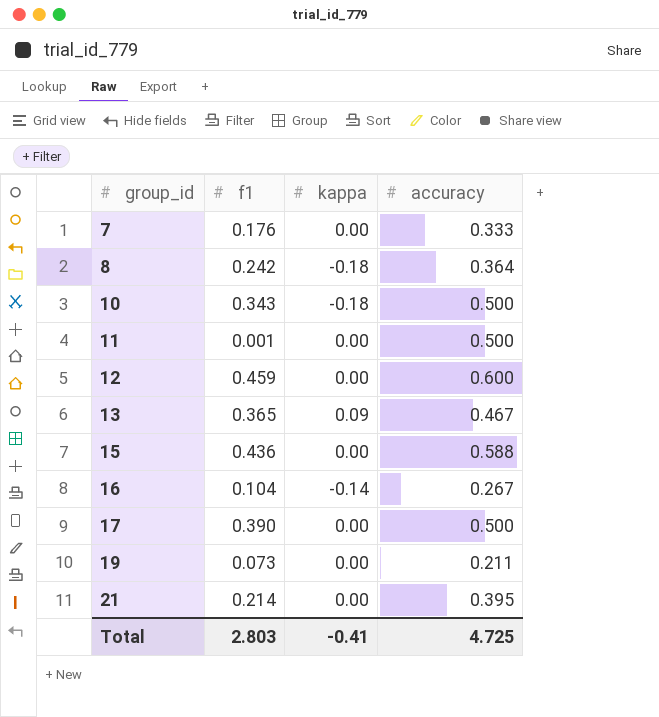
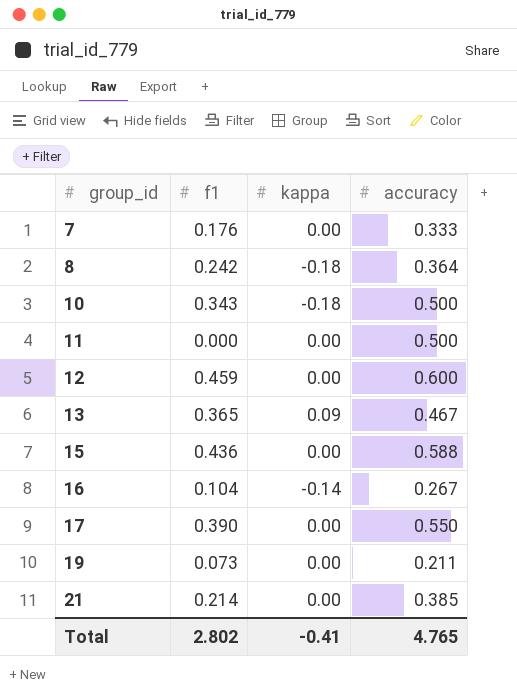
11 | f1: 0.001 -> 0.000
17 | accuracy: 0.500 -> 0.550
21 | accuracy: 0.395 -> 0.385
Total | f1: 2.803 -> 2.802
Total | accuracy: 4.725 -> 4.765

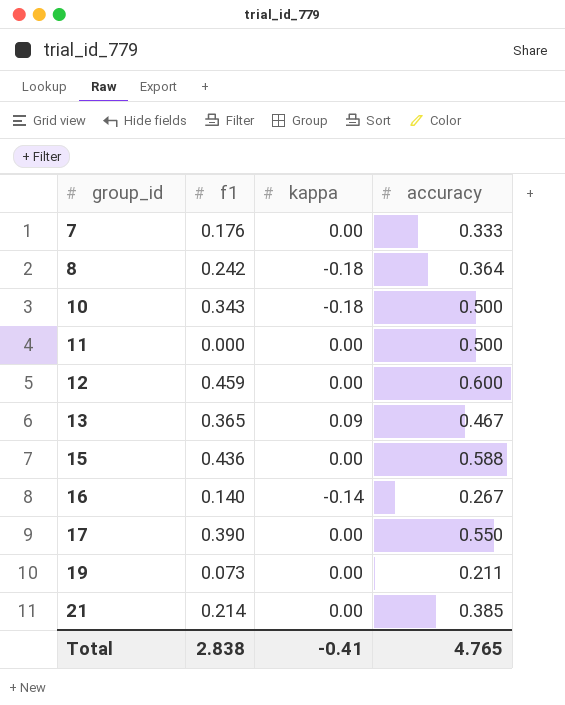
16 | f1: 0.104 -> 0.140
Total | f1: 2.802 -> 2.838

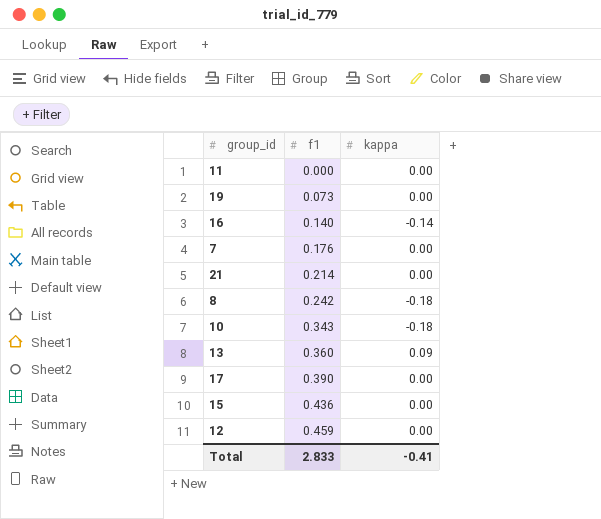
row order: group_id ascending -> f1 ascending
column accuracy | position: 4 -> none
13 | f1: 0.365 -> 0.360
Total | f1: 2.838 -> 2.833

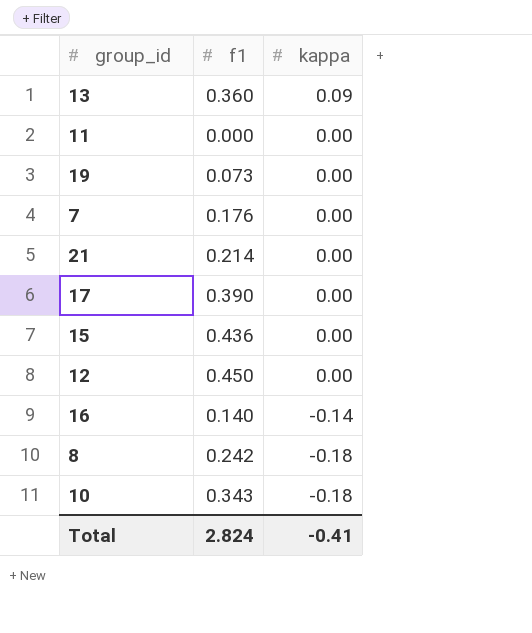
row order: f1 ascending -> kappa descending
12 | f1: 0.459 -> 0.450
Total | f1: 2.833 -> 2.824

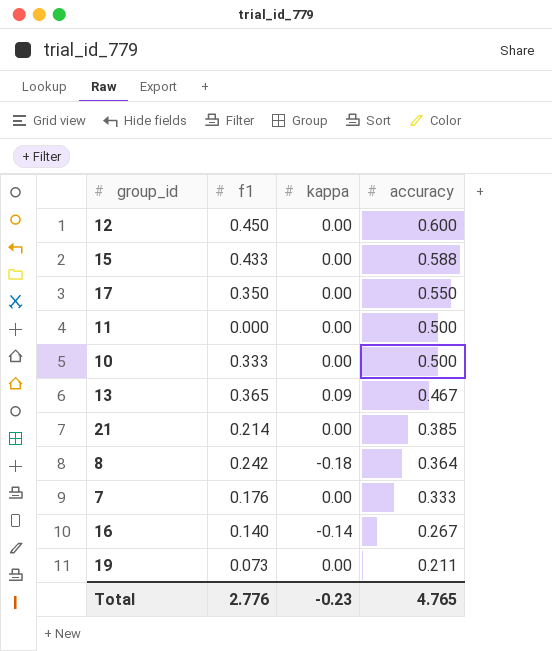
row order: kappa descending -> accuracy descending
column accuracy | position: none -> 4
15 | f1: 0.436 -> 0.433
17 | f1: 0.390 -> 0.350
10 | f1: 0.343 -> 0.333
10 | kappa: -0.18 -> 0.00
13 | f1: 0.360 -> 0.365
Total | f1: 2.824 -> 2.776
Total | kappa: -0.41 -> -0.23

